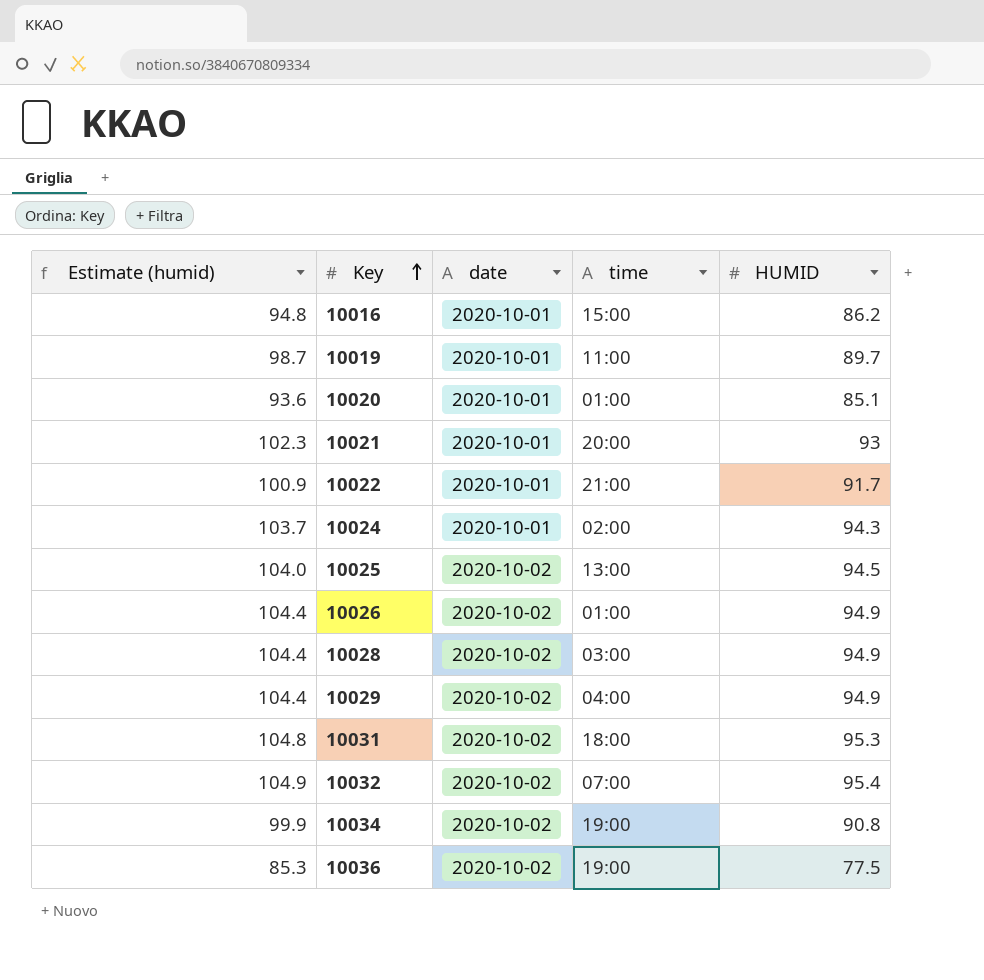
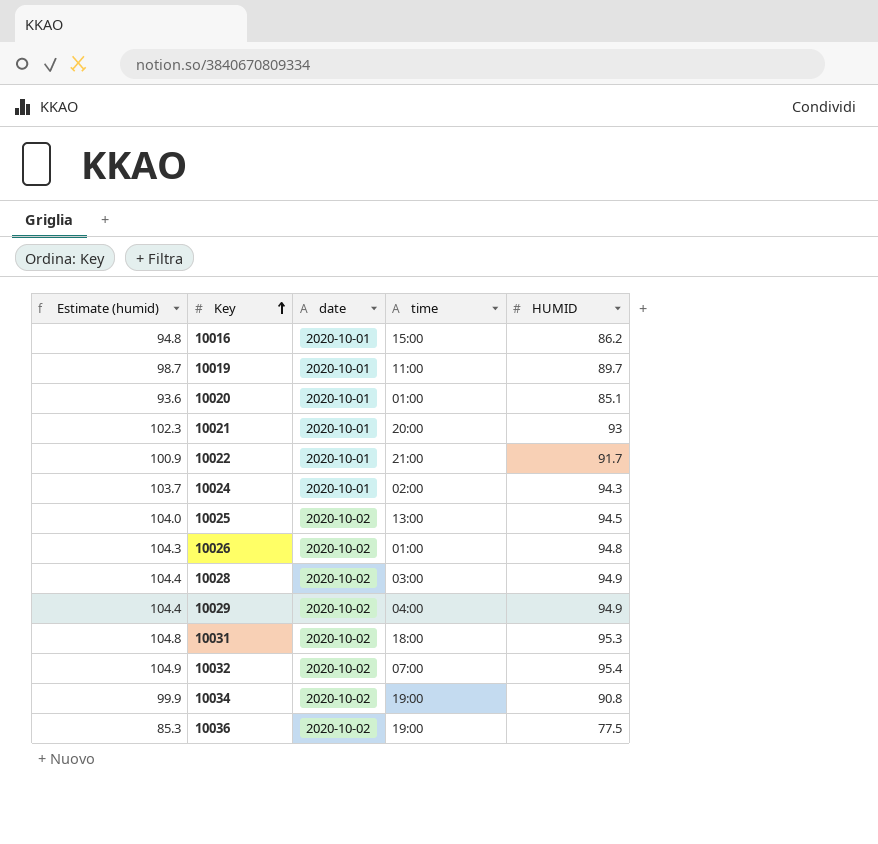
10026 | Estimate (humid): 104.4 -> 104.3
10026 | HUMID: 94.9 -> 94.8

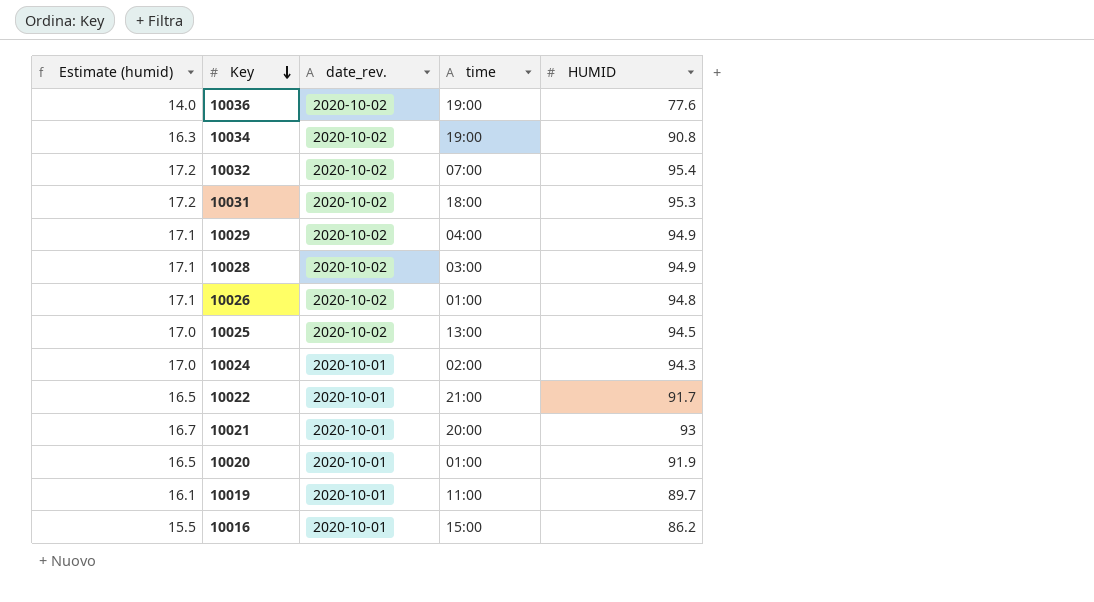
row order: Key ascending -> Key descending
column Estimate (humid) | formula: [HUMID] * 1.1 -> [HUMID] * 0.18
column name: date -> date_rev.
10036 | HUMID: 77.5 -> 77.6
10020 | HUMID: 85.1 -> 91.9

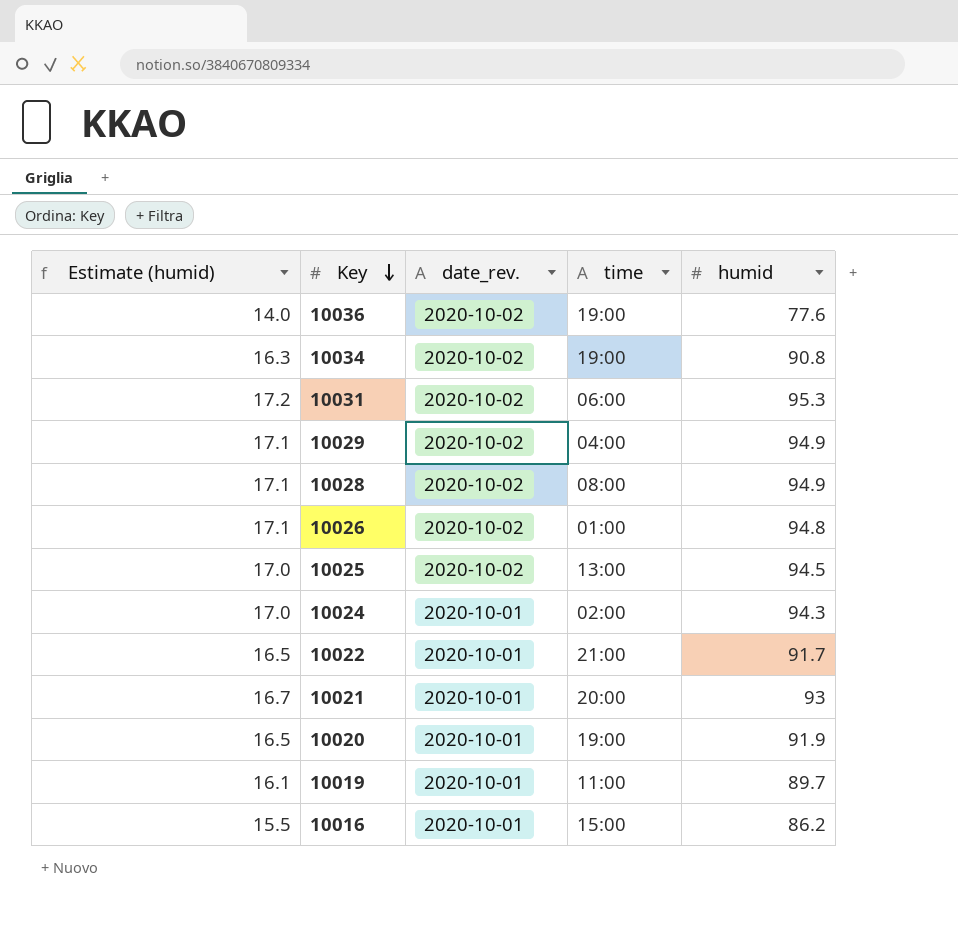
column name: HUMID -> humid
row 10032: 17.2 | 2020-10-02 | 07:00 | 95.4 -> none
10031 | time: 18:00 -> 06:00
10028 | time: 03:00 -> 08:00
10020 | time: 01:00 -> 19:00

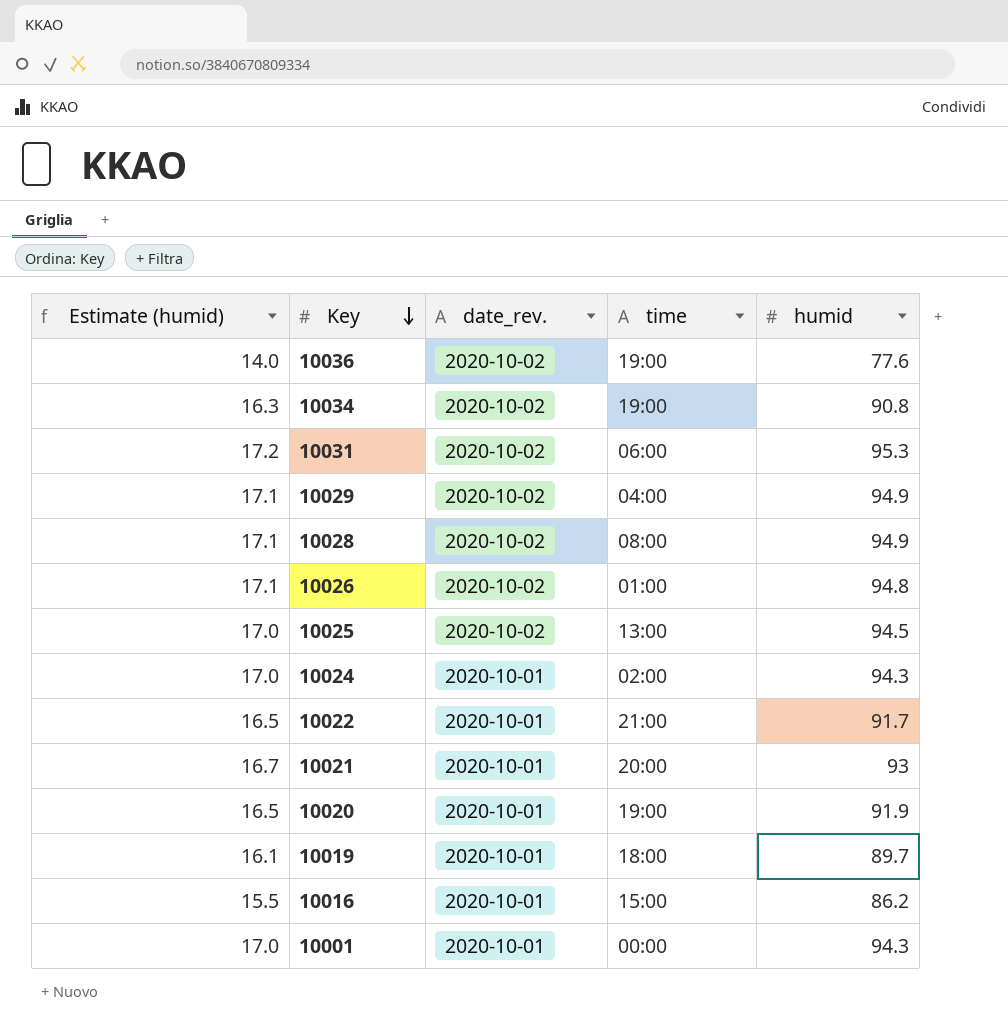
10019 | time: 11:00 -> 18:00
row 10001: none -> 17.0 | 2020-10-01 | 00:00 | 94.3

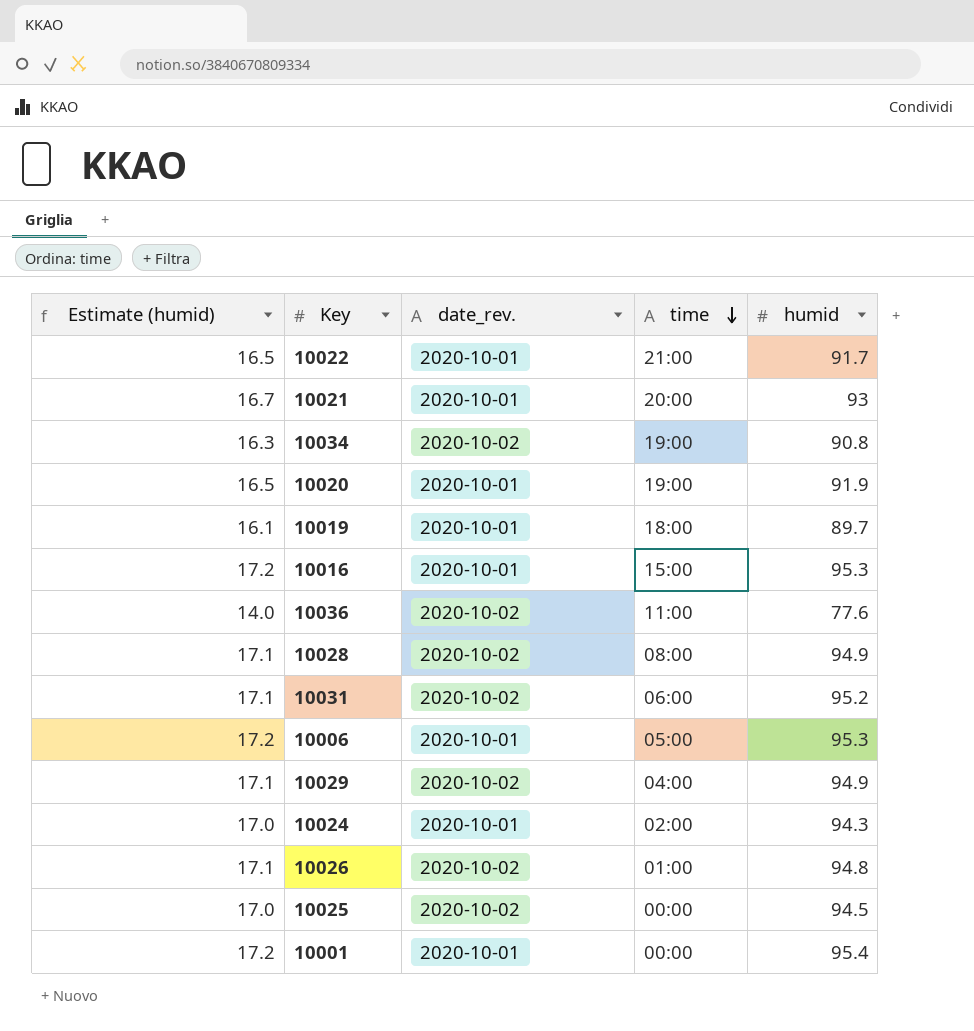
row order: Key descending -> time descending
10016 | Estimate (humid): 15.5 -> 17.2
10016 | humid: 86.2 -> 95.3
10036 | time: 19:00 -> 11:00
10031 | Estimate (humid): 17.2 -> 17.1
10031 | humid: 95.3 -> 95.2
row 10006: none -> 17.2 | 2020-10-01 | 05:00 | 95.3
10025 | time: 13:00 -> 00:00
10001 | Estimate (humid): 17.0 -> 17.2
10001 | humid: 94.3 -> 95.4

